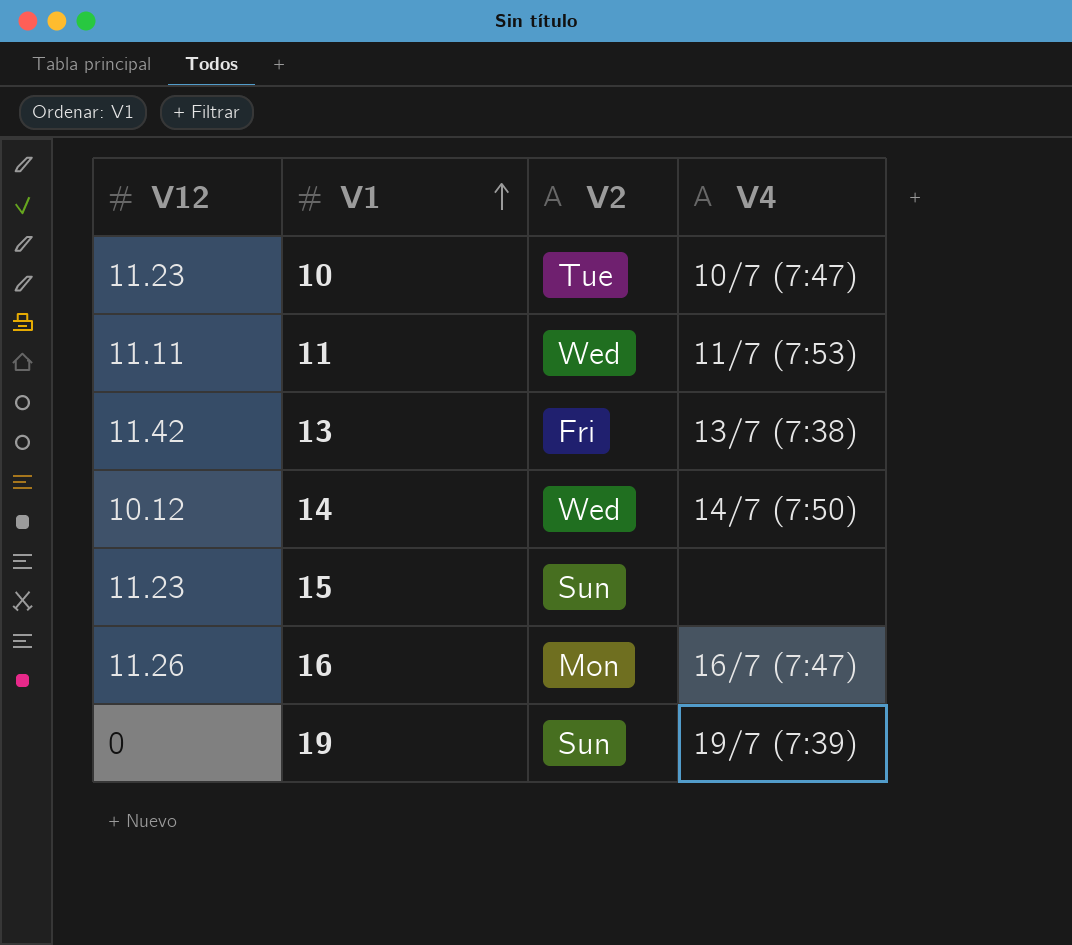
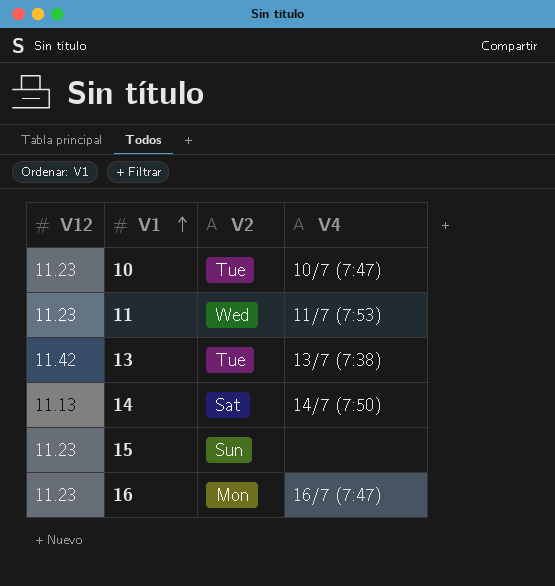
row 19: 0 | Sun | 19/7 (7:39) -> none
11 | V12: 11.11 -> 11.23
13 | V2: Fri -> Tue
14 | V12: 10.12 -> 11.13
14 | V2: Wed -> Sat
16 | V12: 11.26 -> 11.23

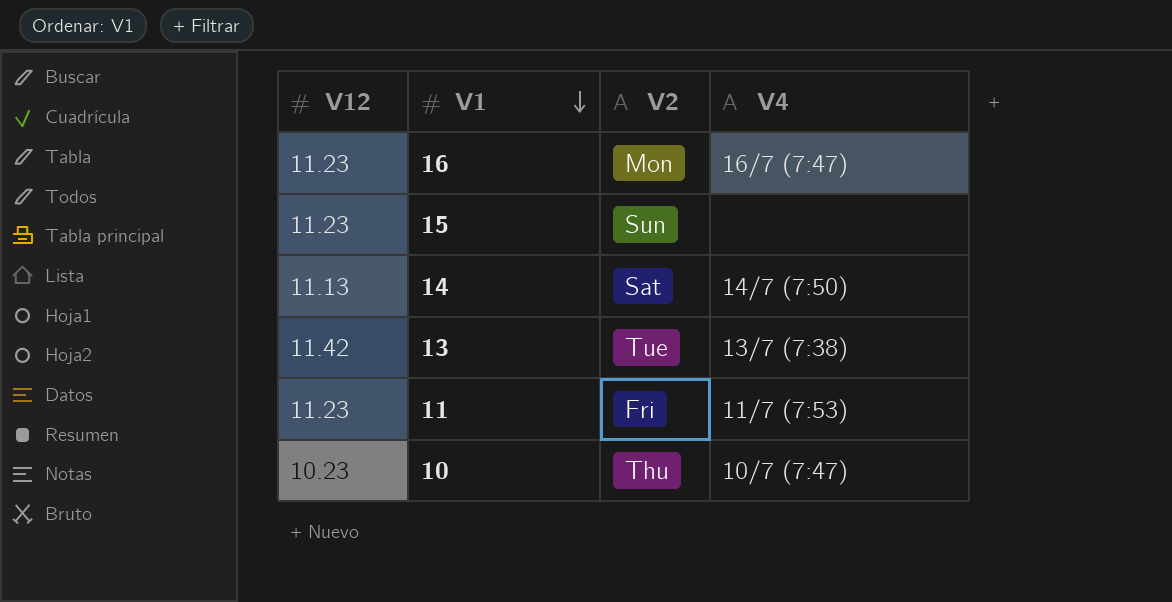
row order: V1 ascending -> V1 descending
11 | V2: Wed -> Fri
10 | V12: 11.23 -> 10.23
10 | V2: Tue -> Thu

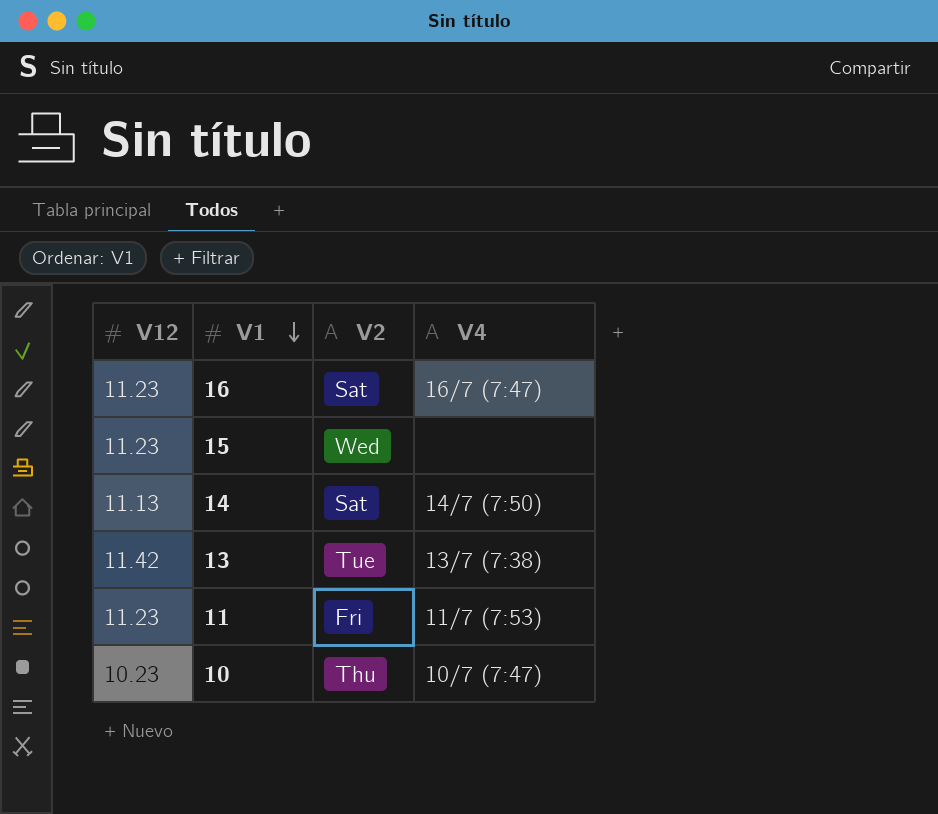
16 | V2: Mon -> Sat
15 | V2: Sun -> Wed

